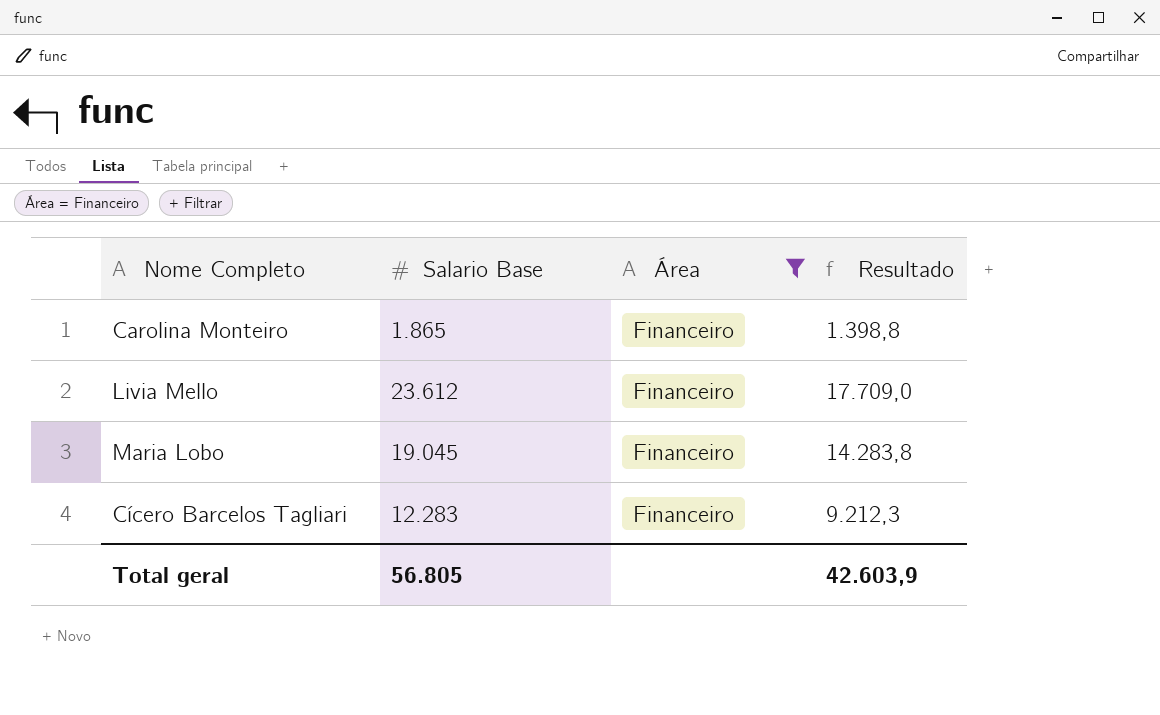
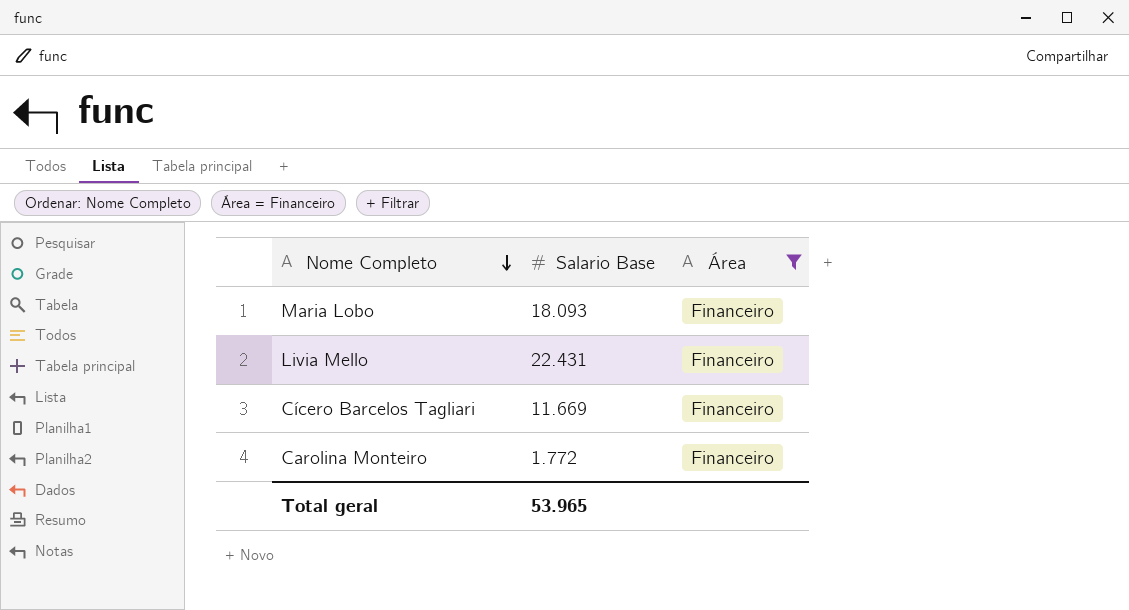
row order: none -> Nome Completo descending
column Resultado | formula: [Salario Base] * 0,75 -> none
Maria Lobo | Salario Base: 19.045 -> 18.093
Livia Mello | Salario Base: 23.612 -> 22.431
Cícero Barcelos Tagliari | Salario Base: 12.283 -> 11.669
Carolina Monteiro | Salario Base: 1.865 -> 1.772
Total geral | Salario Base: 56.805 -> 53.965

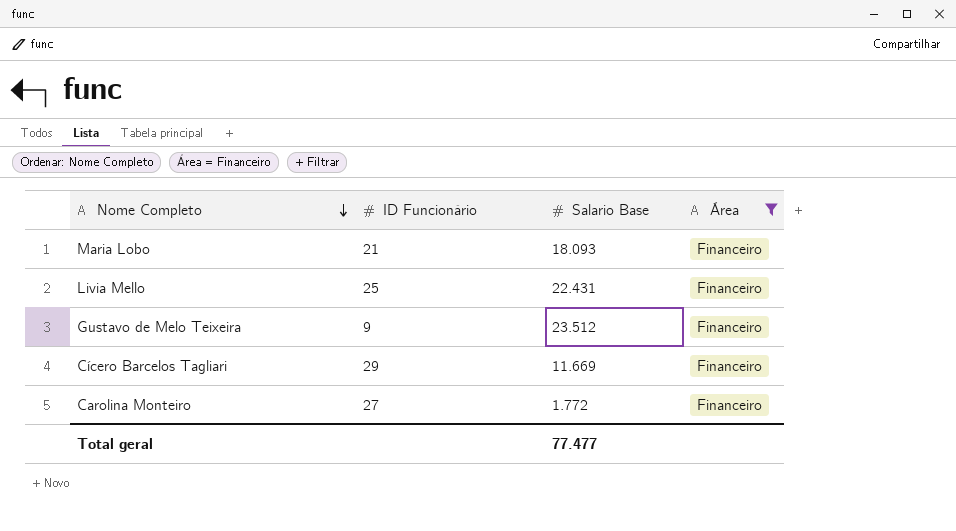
column ID Funcionário | position: none -> 2
row Gustavo de Melo Teixeira: none -> 9 | 23.512 | Financeiro
Total geral | Salario Base: 53.965 -> 77.477

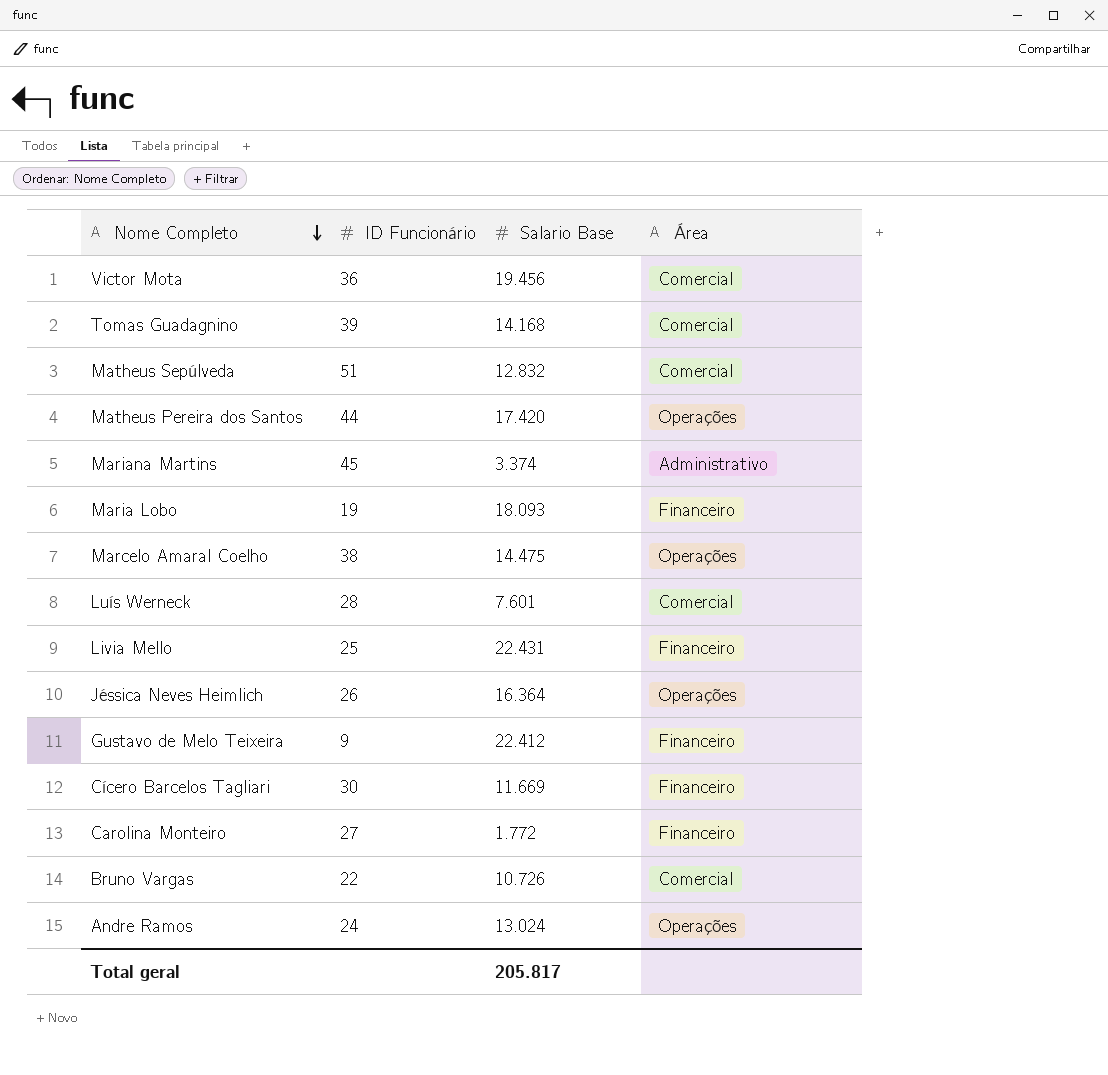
filter: Área = Financeiro -> none
Maria Lobo | ID Funcionário: 21 -> 19
Gustavo de Melo Teixeira | Salario Base: 23.512 -> 22.412
Cícero Barcelos Tagliari | ID Funcionário: 29 -> 30
Total geral | Salario Base: 77.477 -> 205.817

